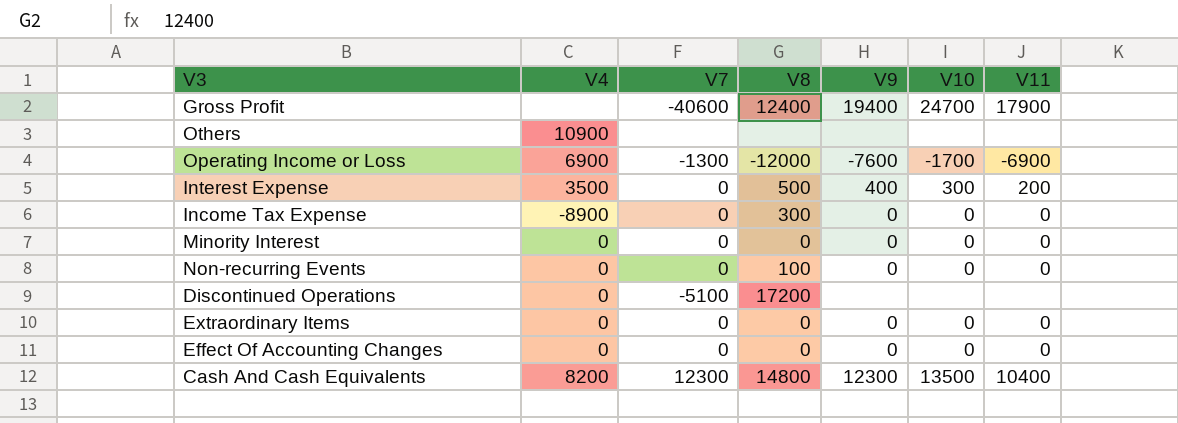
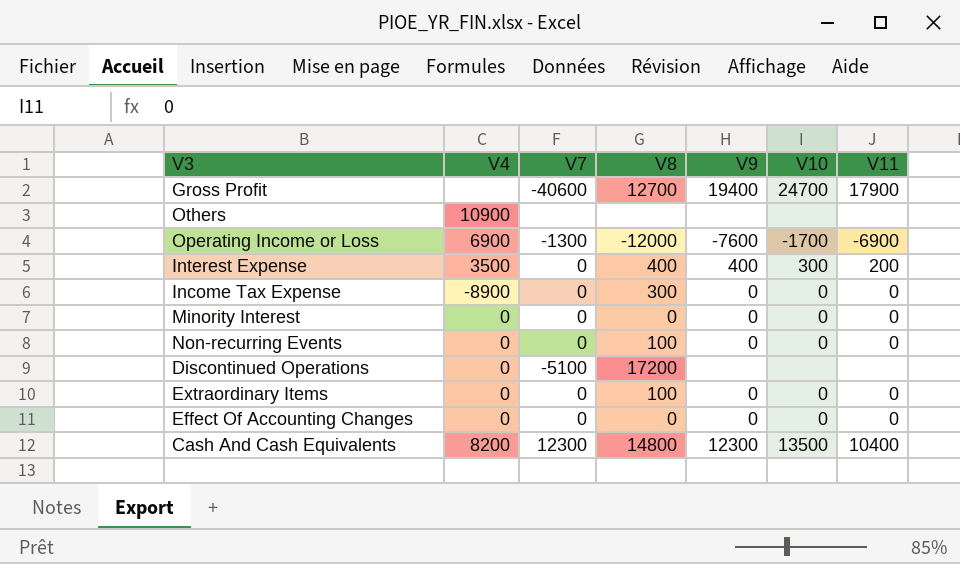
Gross Profit | V8: 12400 -> 12700
Interest Expense | V8: 500 -> 400
Extraordinary Items | V8: 0 -> 100

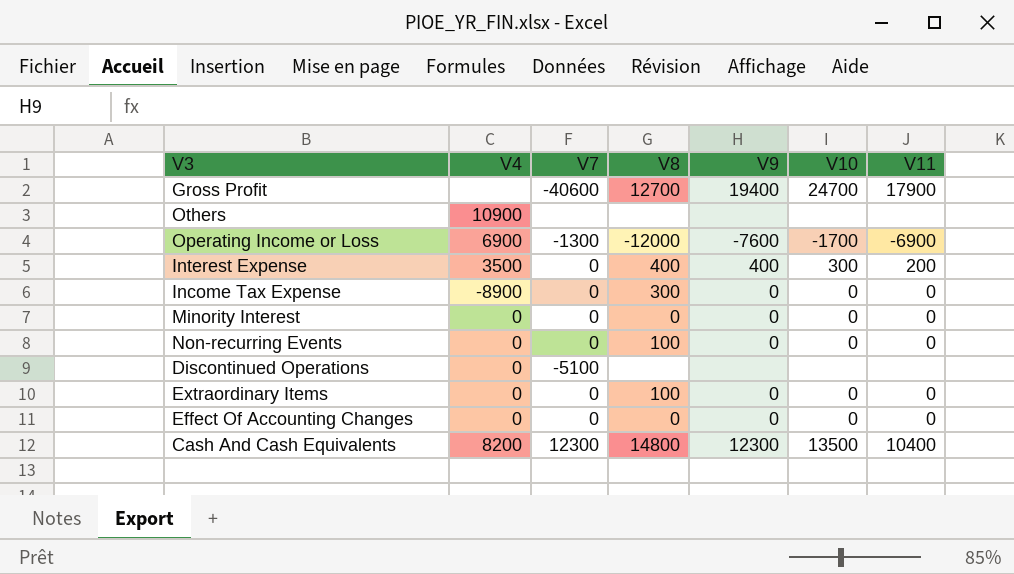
Discontinued Operations | V8: 17200 -> none

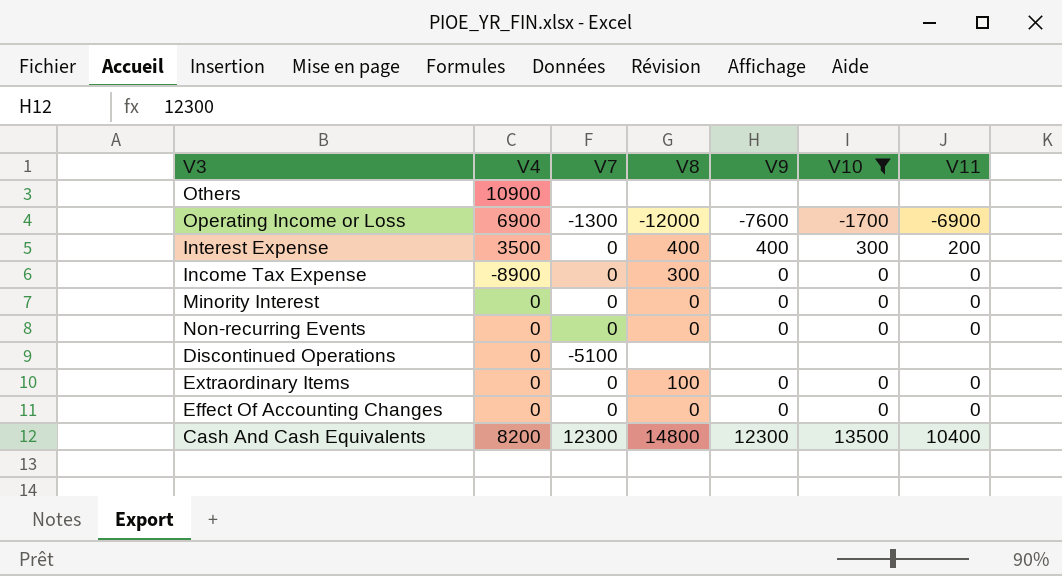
filter: none -> V10 != 24700
Non-recurring Events | V8: 100 -> 0

